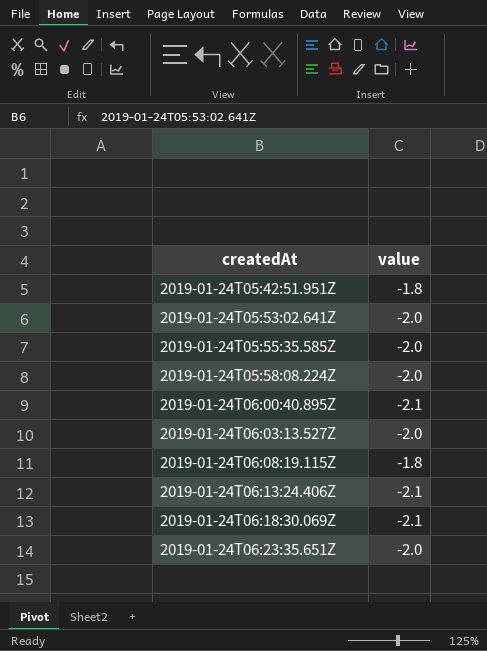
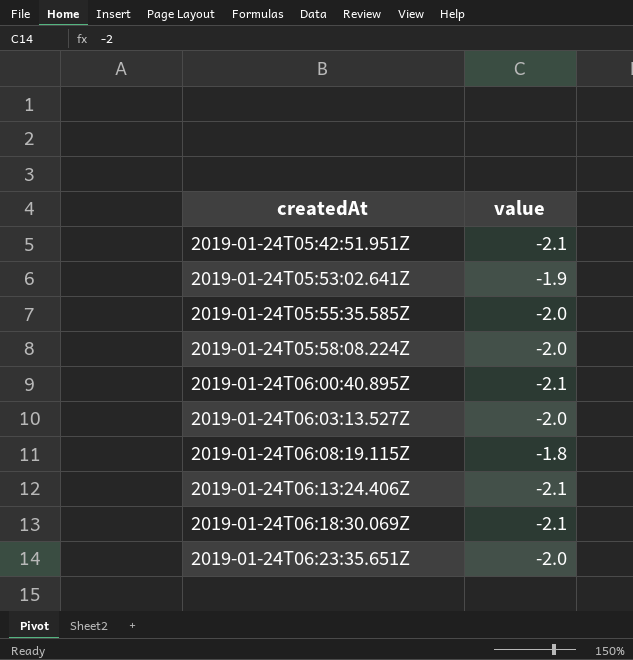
2019-01-24T05:42:51.951Z | value: -1.8 -> -2.1
2019-01-24T05:53:02.641Z | value: -2.0 -> -1.9

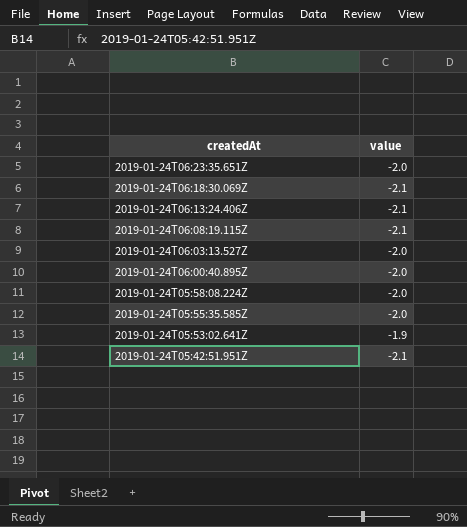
row order: createdAt ascending -> createdAt descending
2019-01-24T06:08:19.115Z | value: -1.8 -> -2.1
2019-01-24T06:00:40.895Z | value: -2.1 -> -2.0

